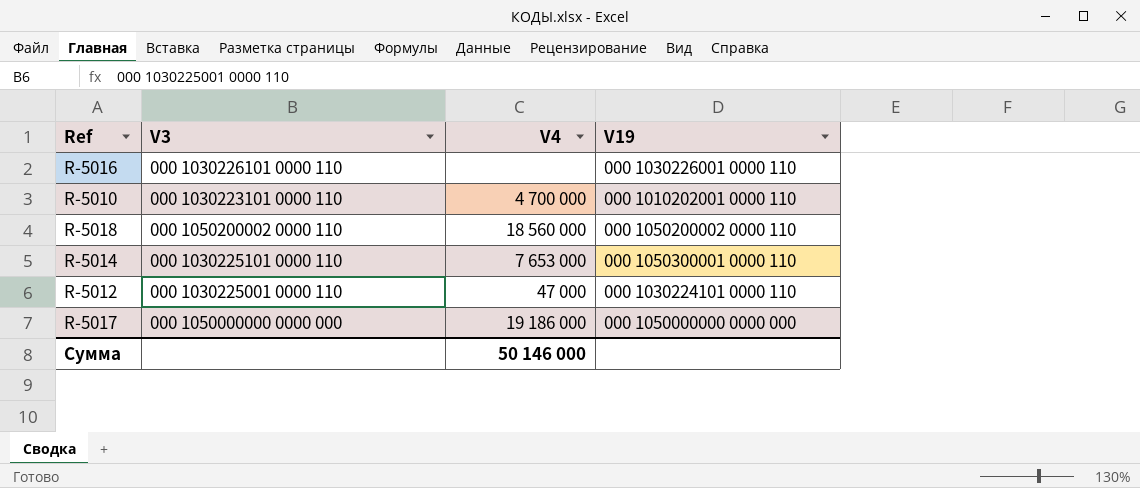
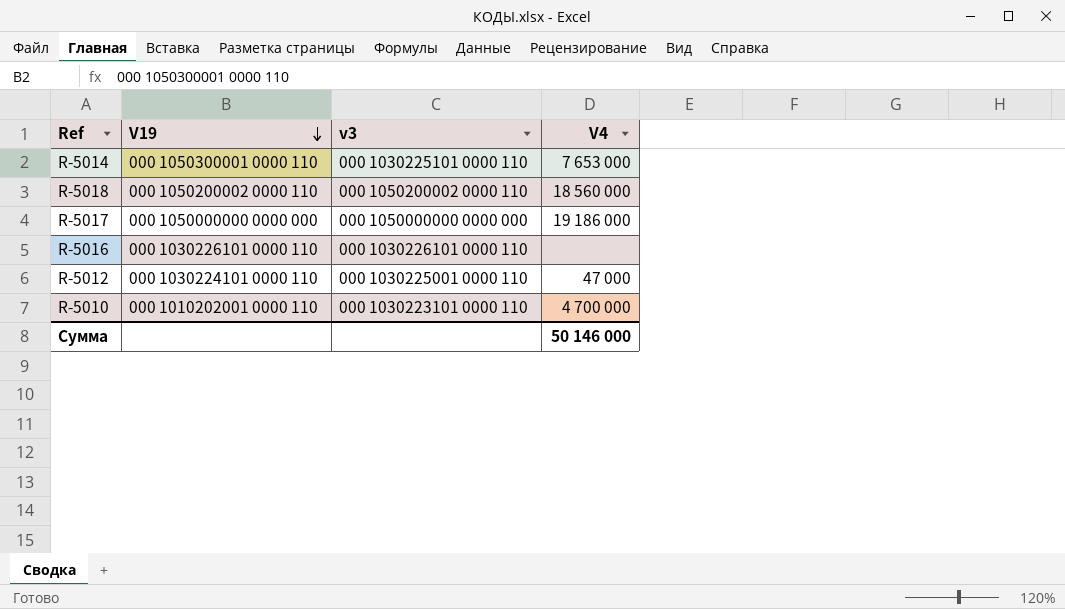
row order: none -> V19 descending
column V19 | position: 4 -> 2
column name: V3 -> v3
R-5016 | V19: 000 1030226001 0000 110 -> 000 1030226101 0000 110

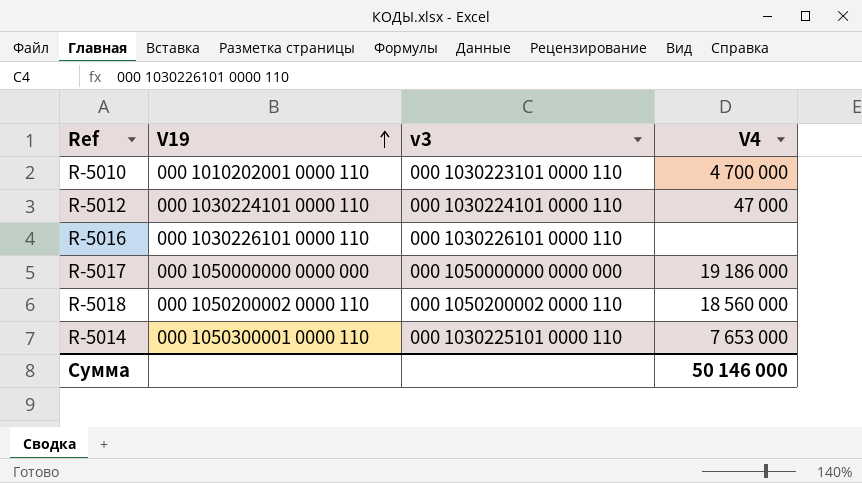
row order: V19 descending -> V19 ascending
R-5012 | v3: 000 1030225001 0000 110 -> 000 1030224101 0000 110

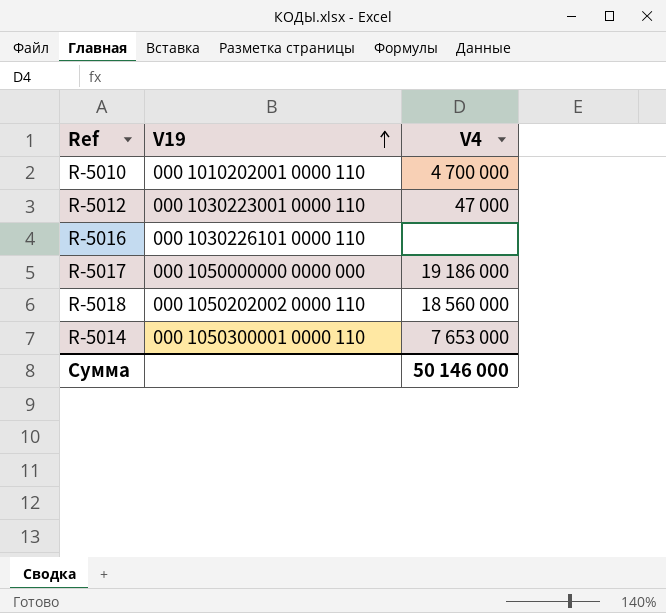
column v3 | position: 3 -> none
R-5012 | V19: 000 1030224101 0000 110 -> 000 1030223001 0000 110
R-5018 | V19: 000 1050200002 0000 110 -> 000 1050202002 0000 110

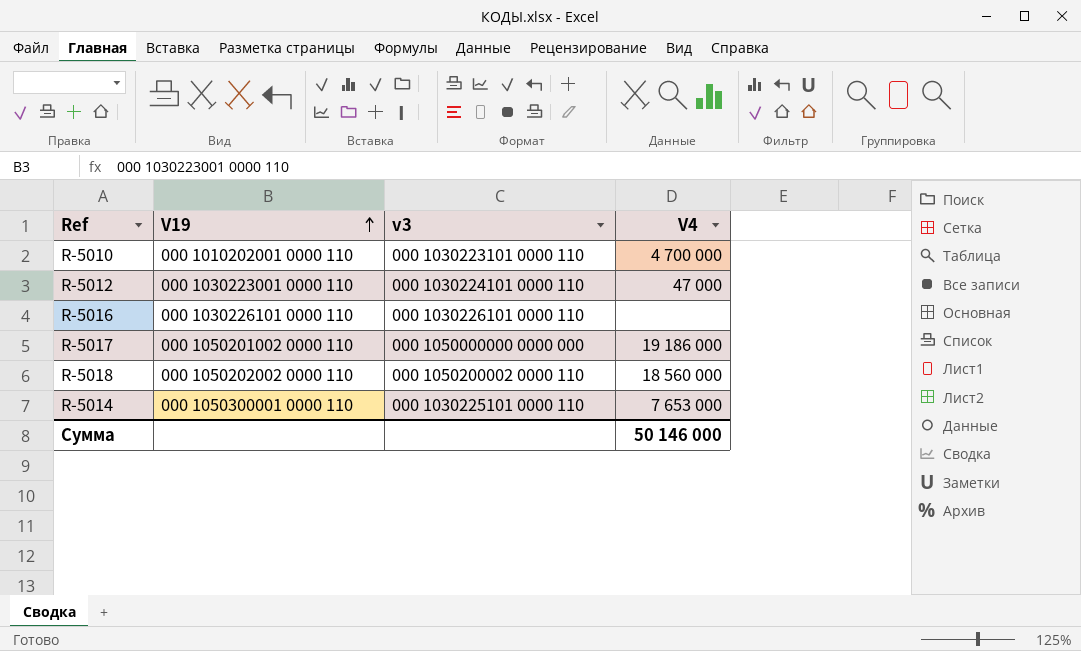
column v3 | position: none -> 3
R-5017 | V19: 000 1050000000 0000 000 -> 000 1050201002 0000 110

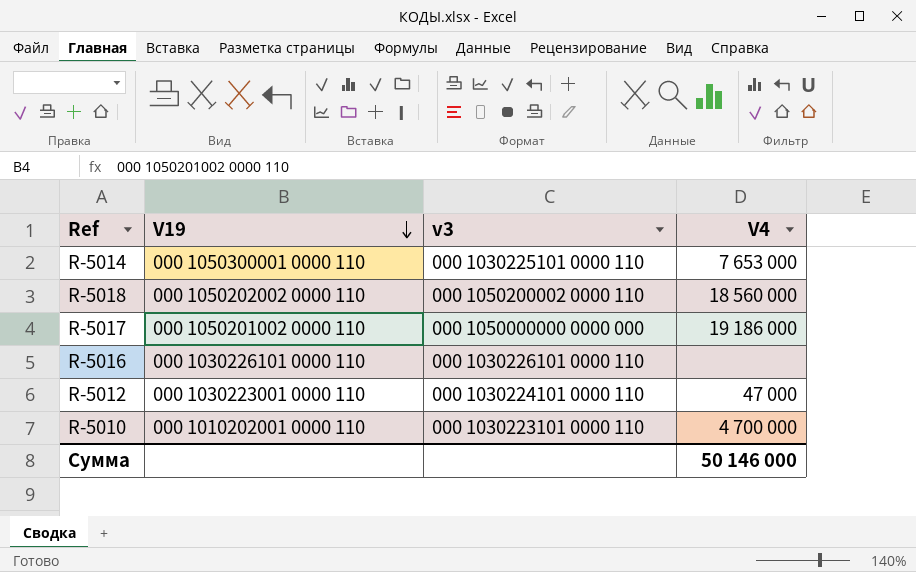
row order: V19 ascending -> V19 descending

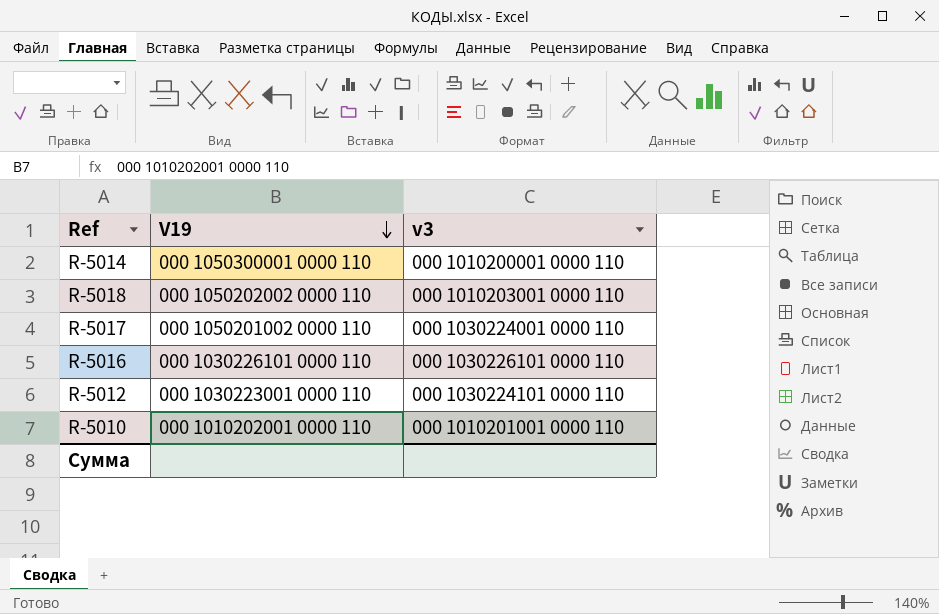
column V4 | position: 4 -> none
R-5014 | v3: 000 1030225101 0000 110 -> 000 1010200001 0000 110
R-5018 | v3: 000 1050200002 0000 110 -> 000 1010203001 0000 110
R-5017 | v3: 000 1050000000 0000 000 -> 000 1030224001 0000 110
R-5010 | v3: 000 1030223101 0000 110 -> 000 1010201001 0000 110

